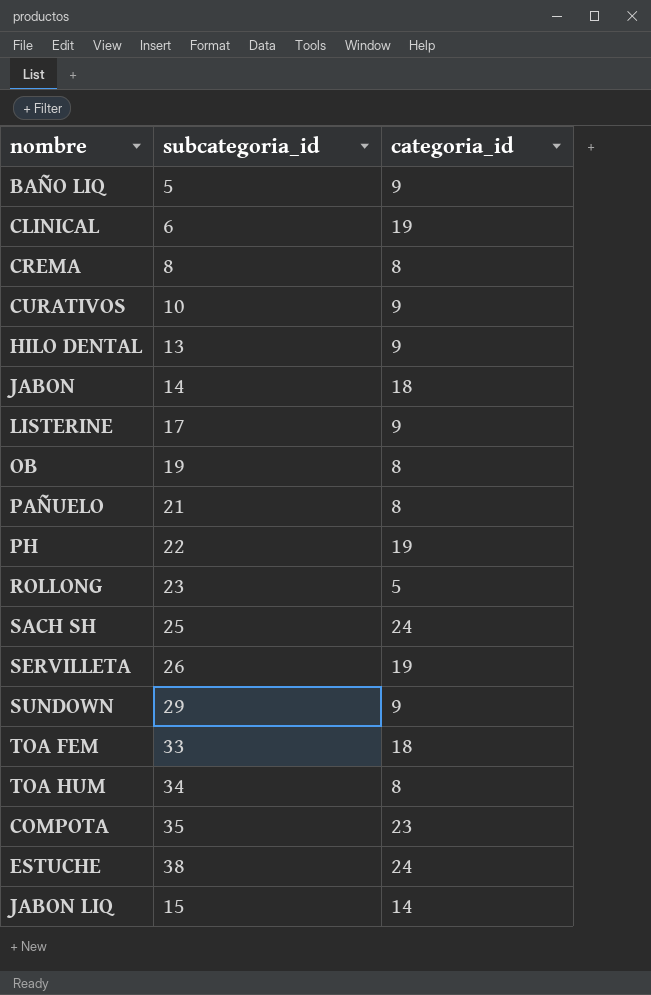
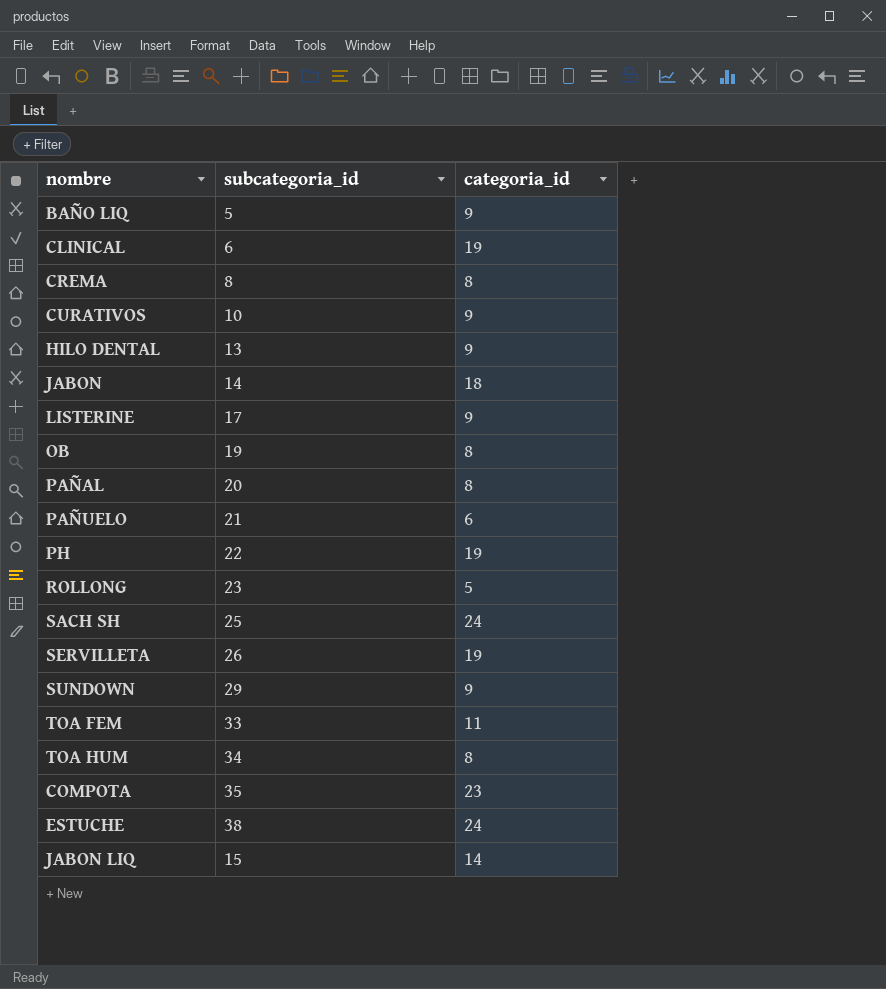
row PAÑAL: none -> 20 | 8
PAÑUELO | categoria_id: 8 -> 6
TOA FEM | categoria_id: 18 -> 11

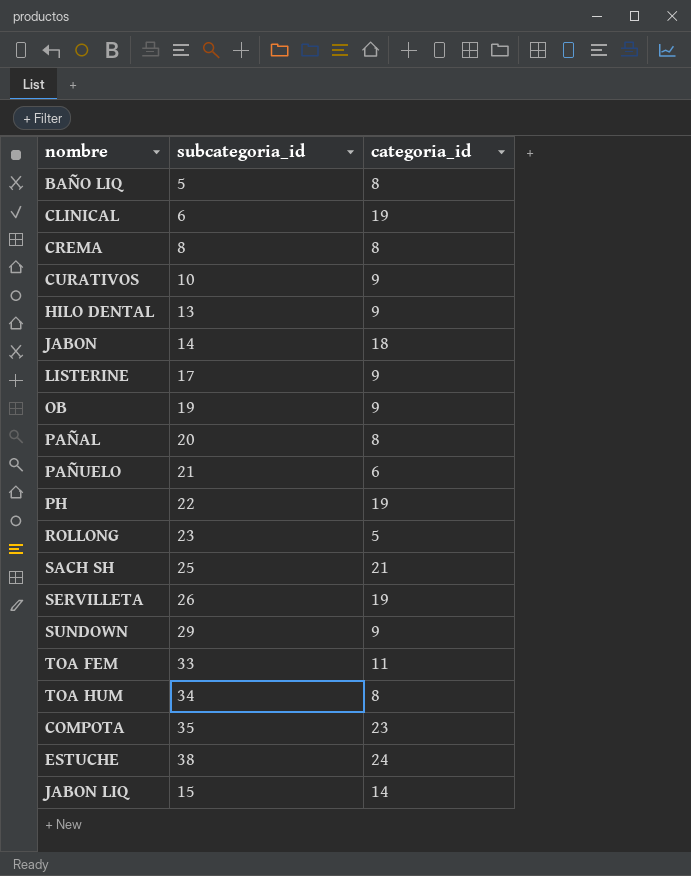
BAÑO LIQ | categoria_id: 9 -> 8
OB | categoria_id: 8 -> 9
SACH SH | categoria_id: 24 -> 21

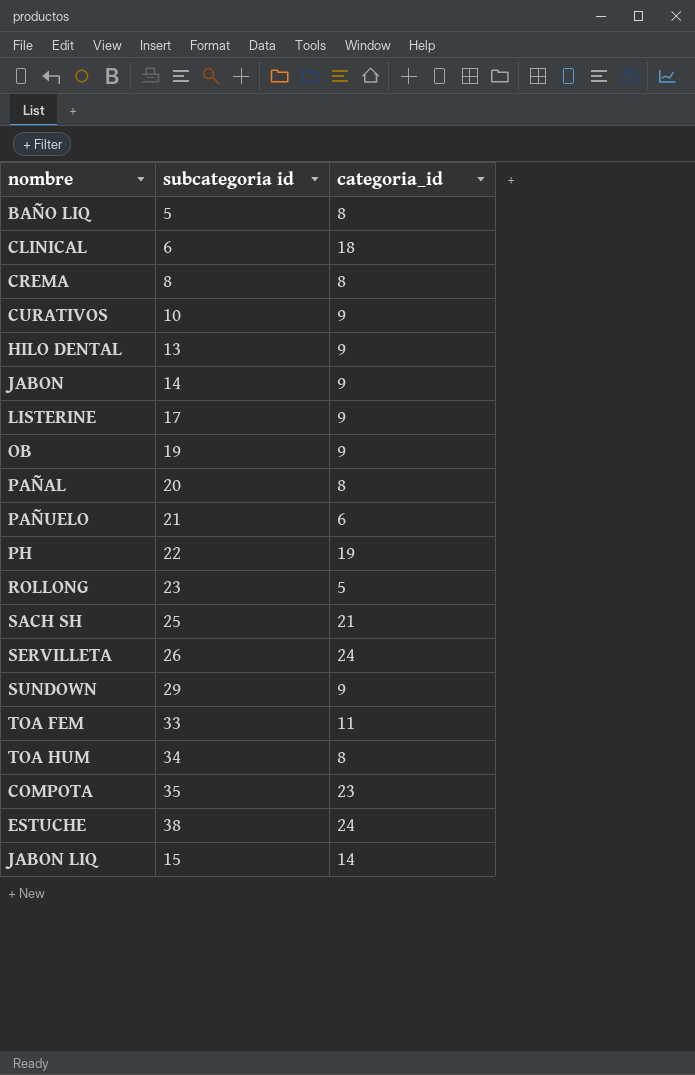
column name: subcategoria_id -> subcategoria id
CLINICAL | categoria_id: 19 -> 18
JABON | categoria_id: 18 -> 9
SERVILLETA | categoria_id: 19 -> 24

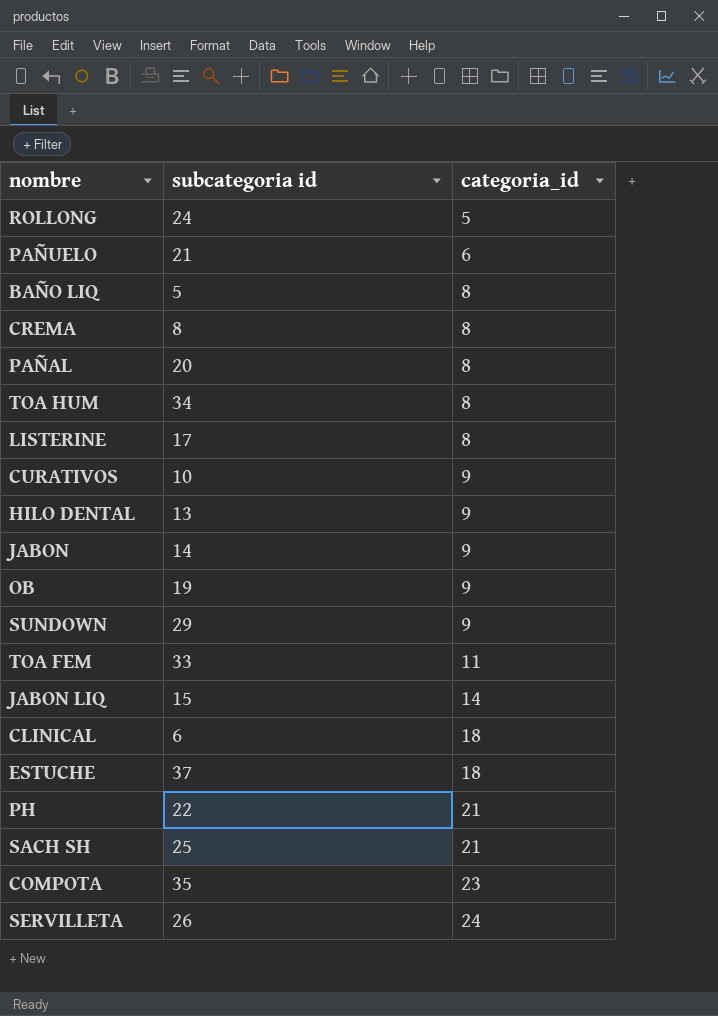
row order: none -> categoria_id ascending
ROLLONG | subcategoria id: 23 -> 24
LISTERINE | categoria_id: 9 -> 8
ESTUCHE | subcategoria id: 38 -> 37
ESTUCHE | categoria_id: 24 -> 18
PH | categoria_id: 19 -> 21

